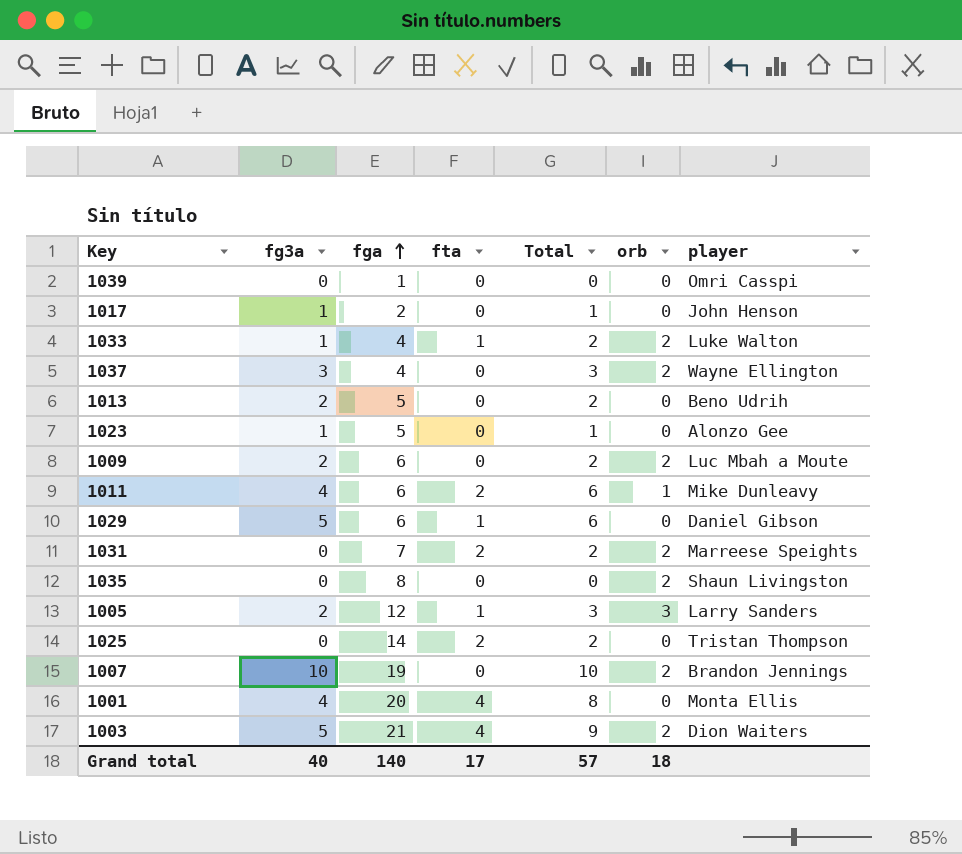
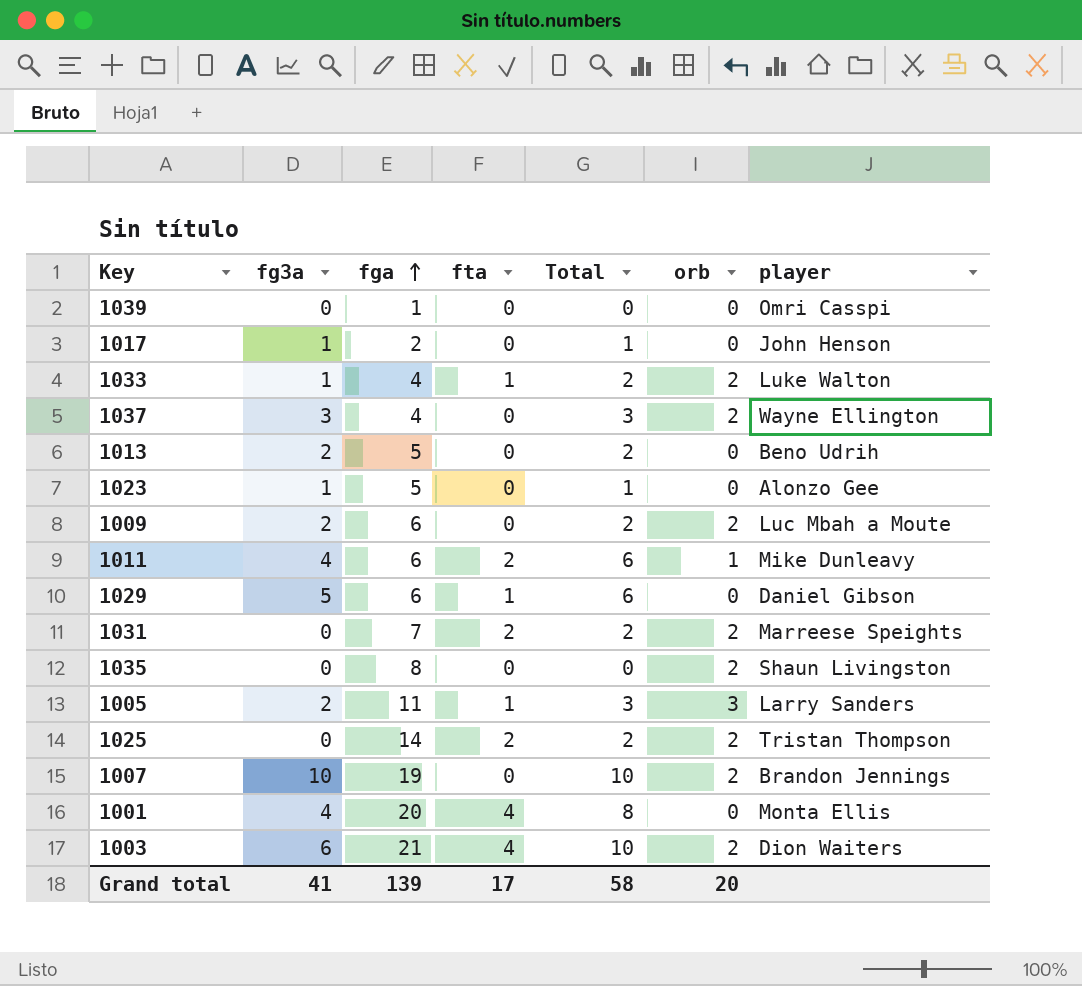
1005 | fga: 12 -> 11
1025 | orb: 0 -> 2
1003 | fg3a: 5 -> 6
1003 | Total: 9 -> 10
Grand total | fg3a: 40 -> 41
Grand total | fga: 140 -> 139
Grand total | Total: 57 -> 58
Grand total | orb: 18 -> 20

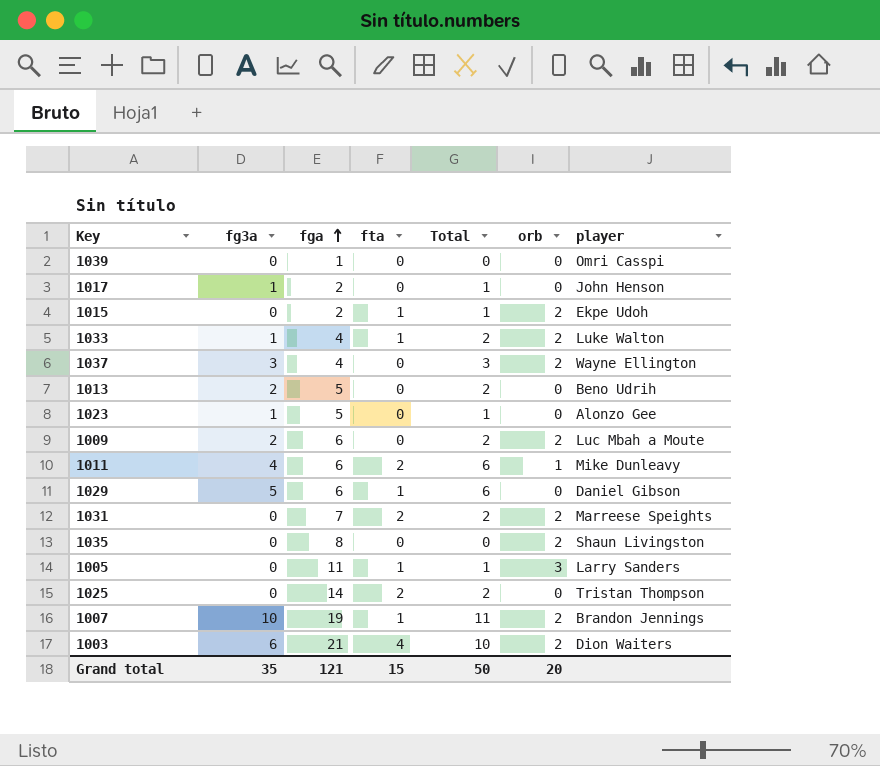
row 1001: 4 | 20 | 4 | 8 | 0 | Monta Ellis -> none
row 1015: none -> 0 | 2 | 1 | 1 | 2 | Ekpe Udoh
1005 | fg3a: 2 -> 0
1005 | Total: 3 -> 1
1025 | orb: 2 -> 0
1007 | fta: 0 -> 1
1007 | Total: 10 -> 11
Grand total | fg3a: 41 -> 35
Grand total | fga: 139 -> 121
Grand total | fta: 17 -> 15
Grand total | Total: 58 -> 50

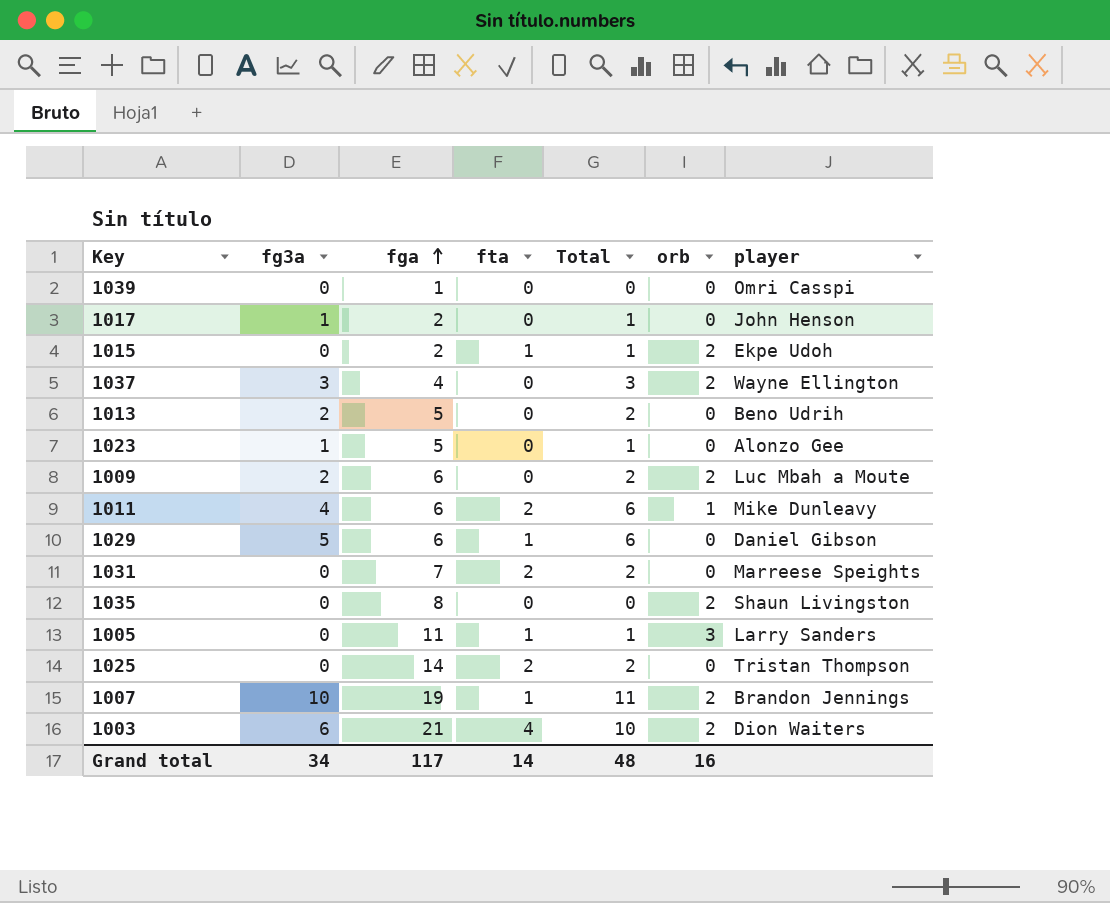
row 1033: 1 | 4 | 1 | 2 | 2 | Luke Walton -> none
1031 | orb: 2 -> 0
Grand total | fg3a: 35 -> 34
Grand total | fga: 121 -> 117
Grand total | fta: 15 -> 14
Grand total | Total: 50 -> 48
Grand total | orb: 20 -> 16

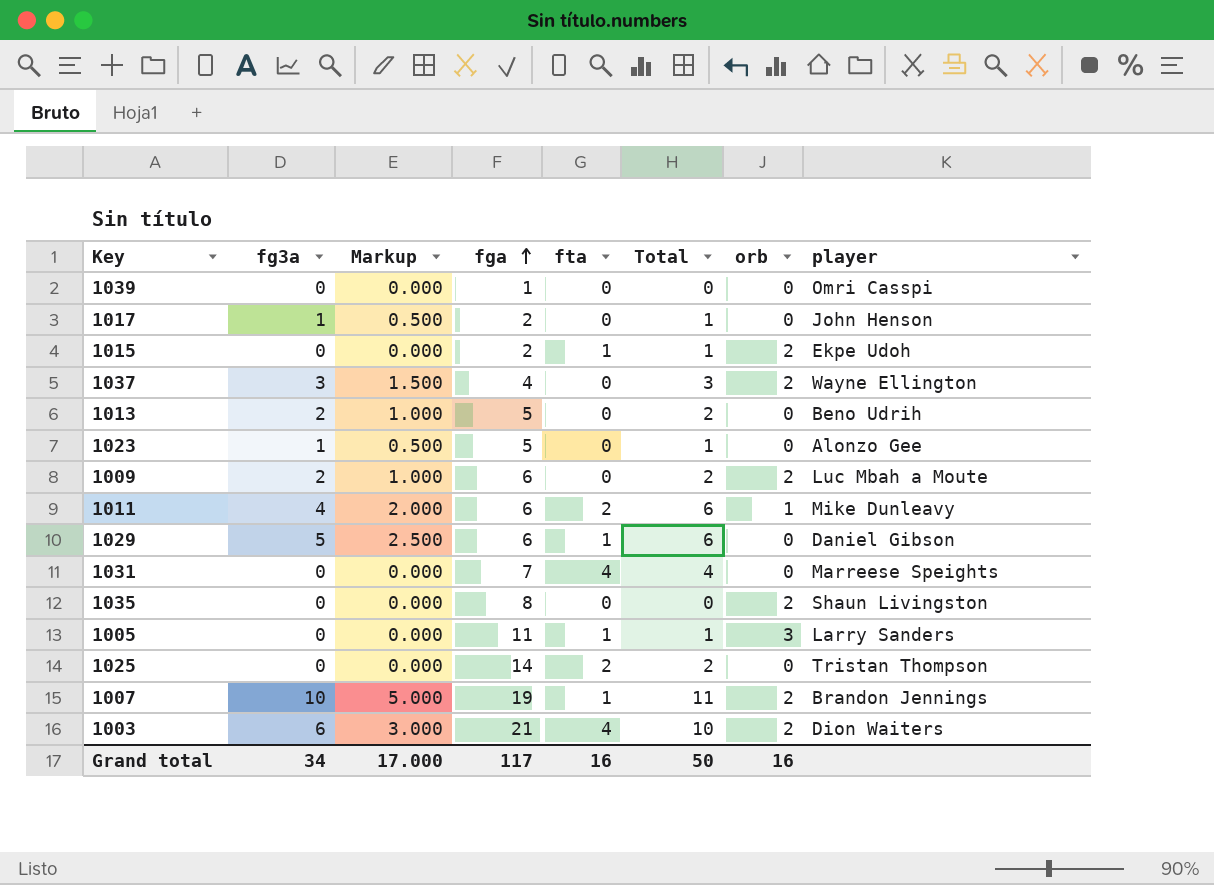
column Markup | formula: none -> [fg3a] * 0.5
1031 | fta: 2 -> 4
1031 | Total: 2 -> 4
Grand total | fta: 14 -> 16
Grand total | Total: 48 -> 50

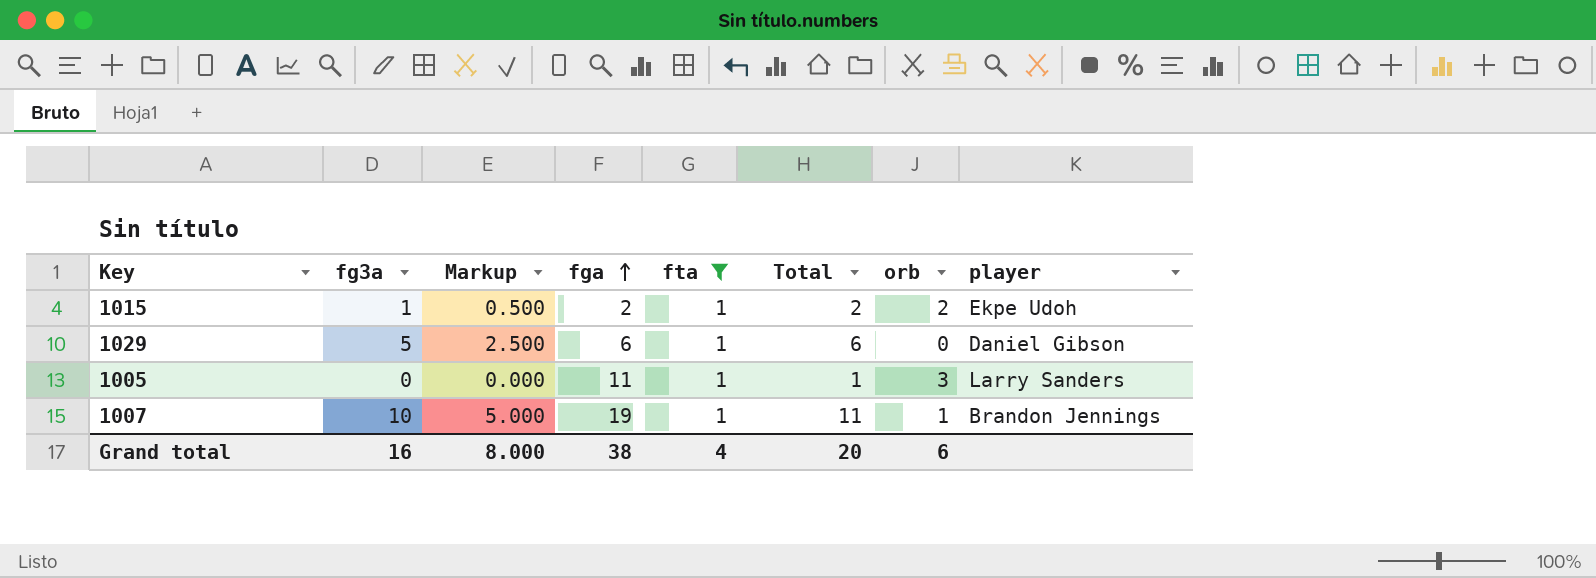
filter: none -> fta = 1
1015 | fg3a: 0 -> 1
1015 | Markup: 0.000 -> 0.500
1015 | Total: 1 -> 2
1007 | orb: 2 -> 1
Grand total | fg3a: 34 -> 16
Grand total | Markup: 17.000 -> 8.000
Grand total | fga: 117 -> 38
Grand total | fta: 16 -> 4
Grand total | Total: 50 -> 20
Grand total | orb: 16 -> 6

